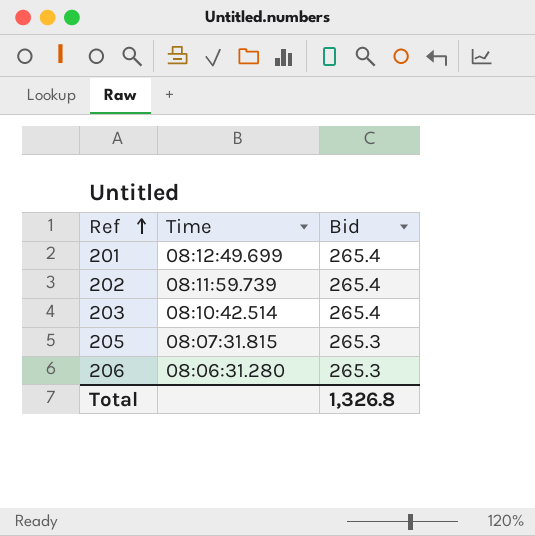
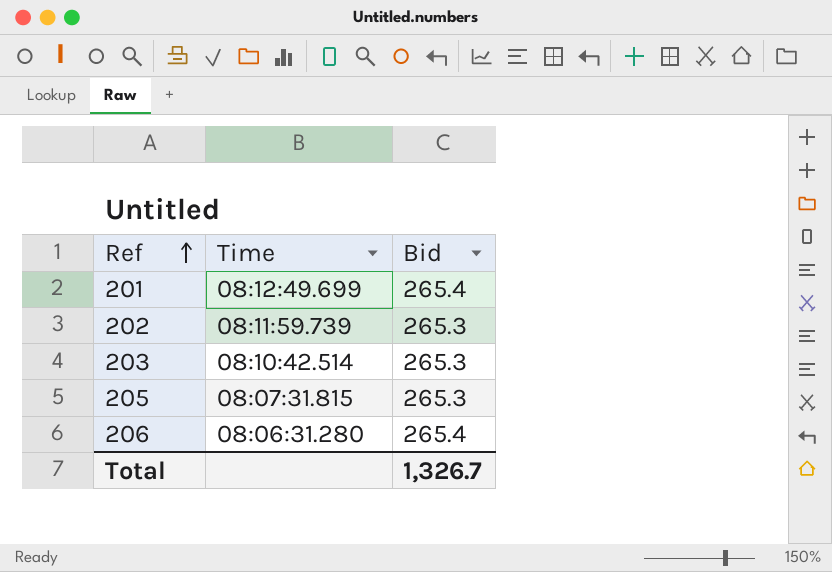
202 | Bid: 265.4 -> 265.3
203 | Bid: 265.4 -> 265.3
206 | Bid: 265.3 -> 265.4
Total | Bid: 1,326.8 -> 1,326.7

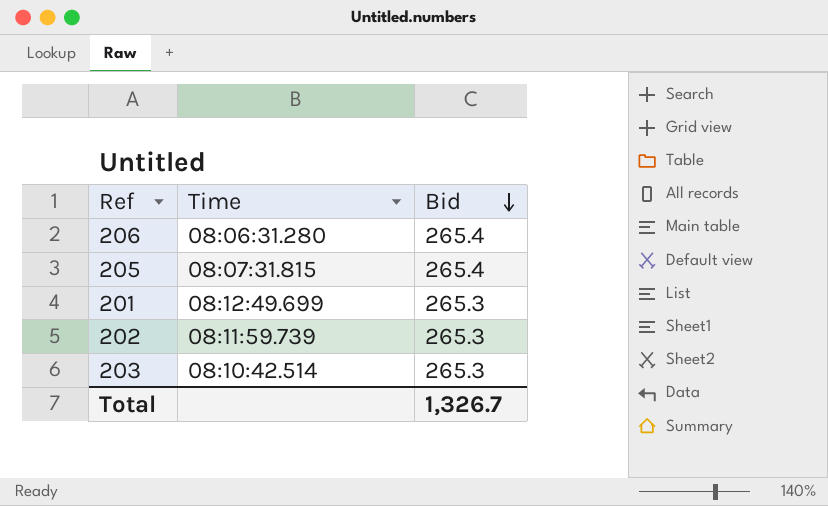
row order: Ref ascending -> Bid descending
205 | Bid: 265.3 -> 265.4
201 | Bid: 265.4 -> 265.3

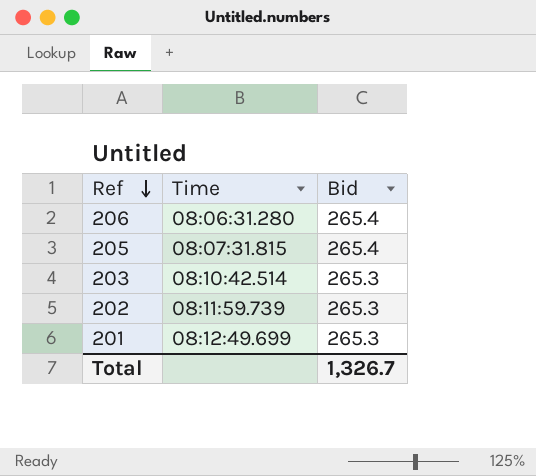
row order: Bid descending -> Ref descending

